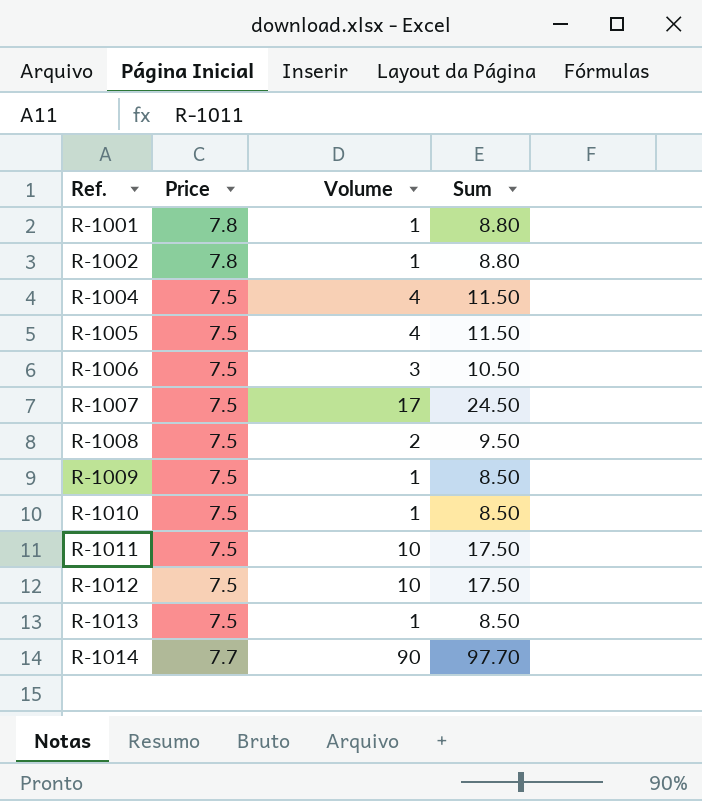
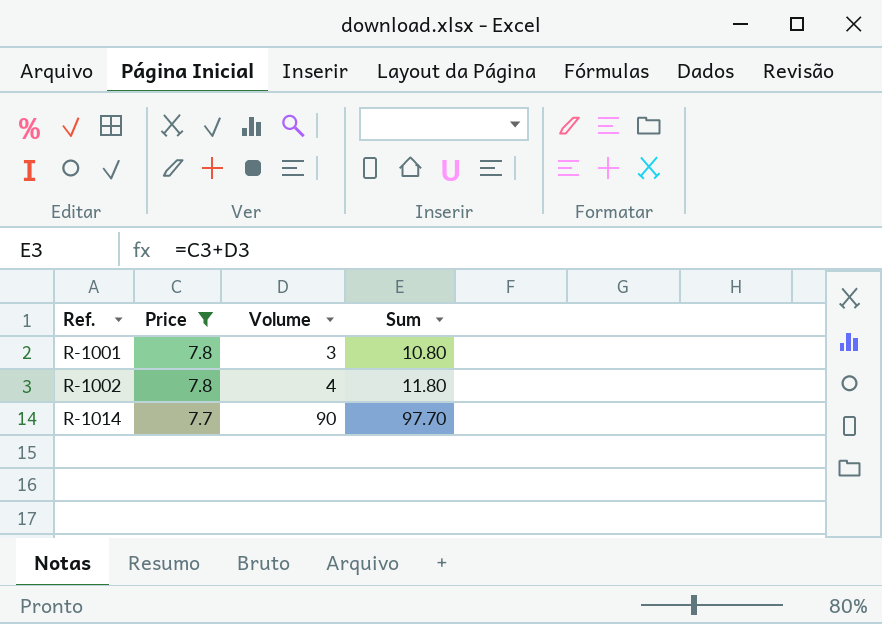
filter: none -> Price != 7.5
R-1001 | Volume: 1 -> 3
R-1001 | Sum: 8.80 -> 10.80
R-1002 | Volume: 1 -> 4
R-1002 | Sum: 8.80 -> 11.80

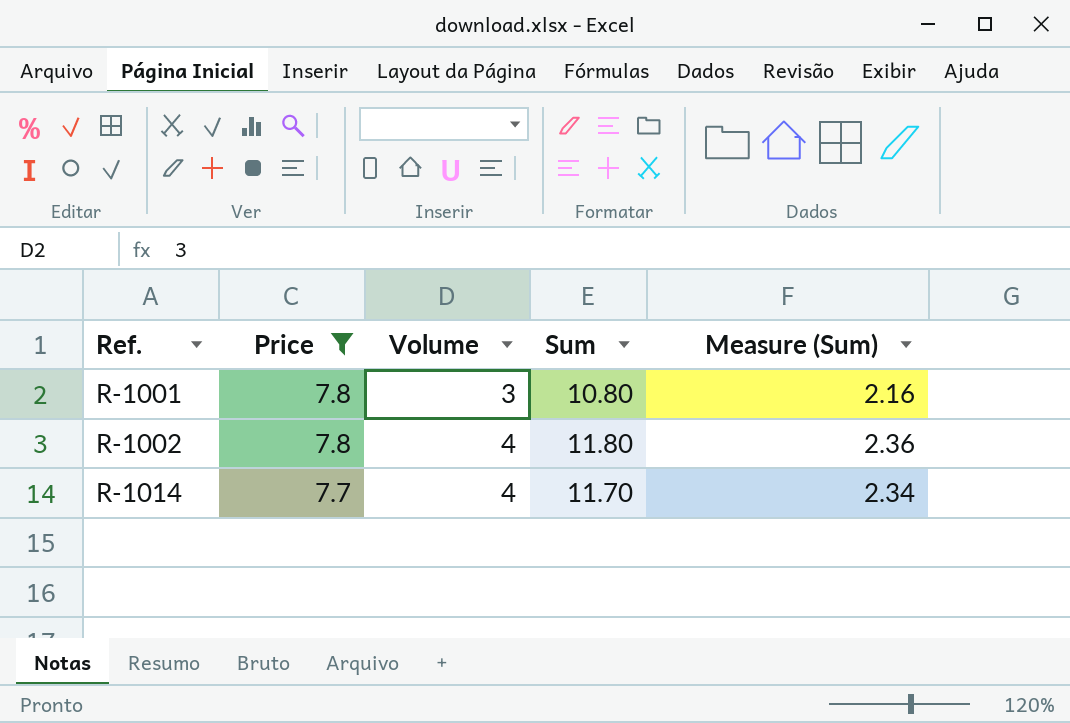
column Measure (Sum) | formula: none -> [Sum] * 0.2
R-1014 | Volume: 90 -> 4
R-1014 | Sum: 97.70 -> 11.70

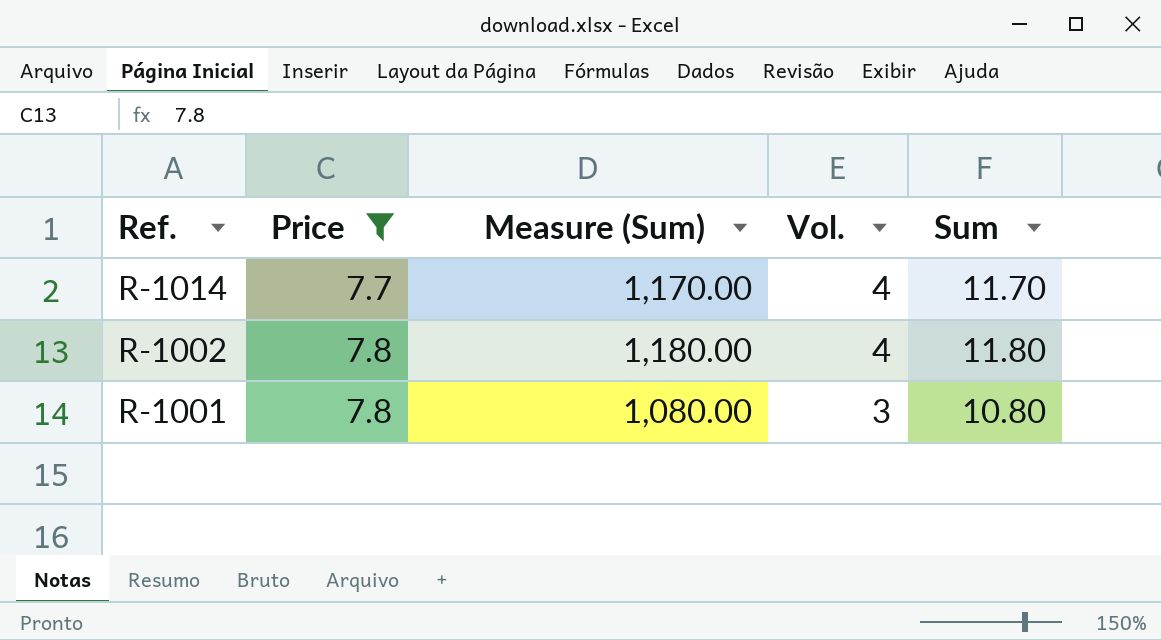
row order: Ref. ascending -> Ref. descending
column Measure (Sum) | formula: [Sum] * 0.2 -> [Sum] * 100
column Measure (Sum) | position: 5 -> 3
column name: Volume -> Vol.

